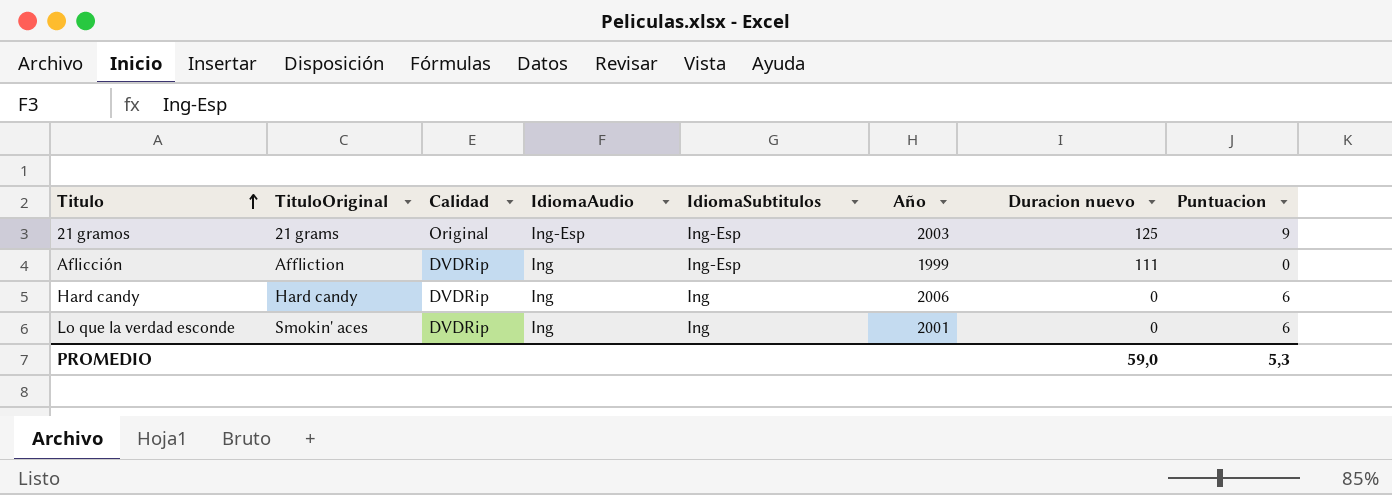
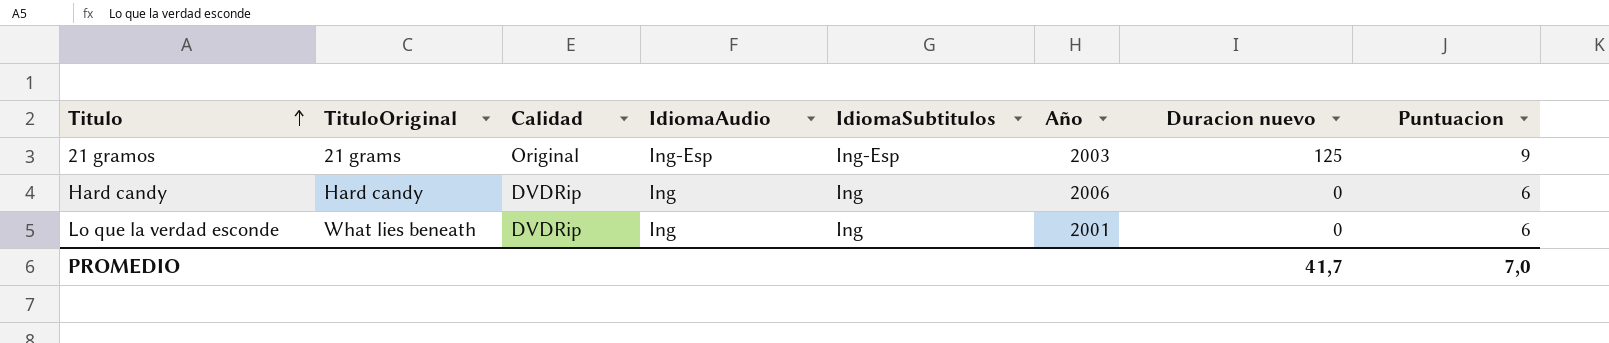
row Aflicción: Affliction | DVDRip | Ing | Ing-Esp | 1999 | 111 | 0 -> none
Lo que la verdad esconde | TituloOriginal: Smokin' aces -> What lies beneath
PROMEDIO | Duracion nuevo: 59,0 -> 41,7
PROMEDIO | Puntuacion: 5,3 -> 7,0

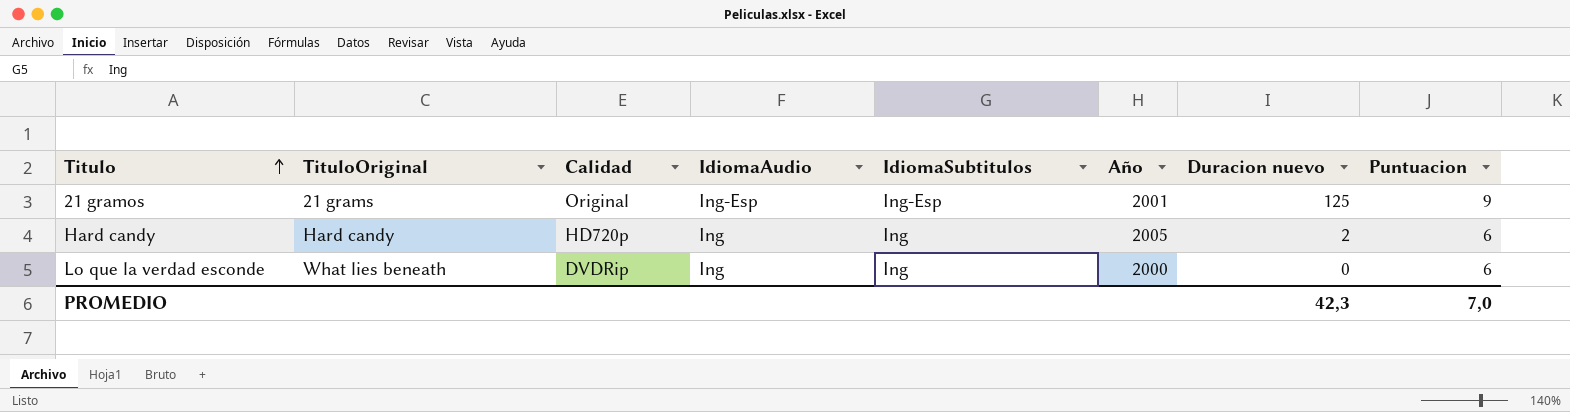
21 gramos | Año: 2003 -> 2001
Hard candy | Calidad: DVDRip -> HD720p
Hard candy | Año: 2006 -> 2005
Hard candy | Duracion nuevo: 0 -> 2
Lo que la verdad esconde | Año: 2001 -> 2000
PROMEDIO | Duracion nuevo: 41,7 -> 42,3

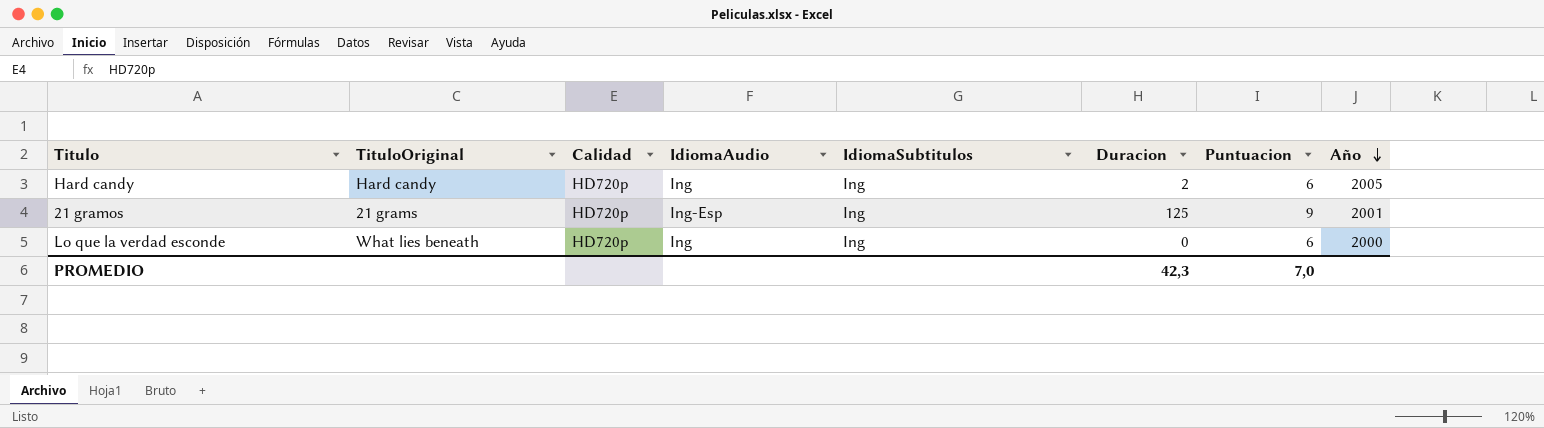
row order: Titulo ascending -> Año descending
column name: Duracion nuevo -> Duracion
column Año | position: 6 -> 8
21 gramos | Calidad: Original -> HD720p
21 gramos | IdiomaSubtitulos: Ing-Esp -> Ing
Lo que la verdad esconde | Calidad: DVDRip -> HD720p

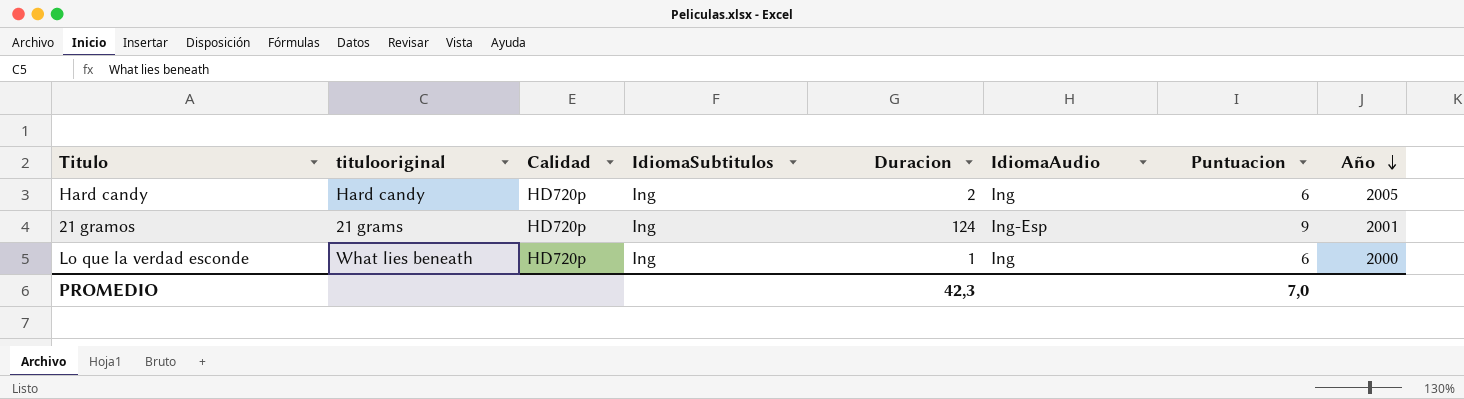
column name: TituloOriginal -> titulooriginal
column IdiomaAudio | position: 4 -> 6
21 gramos | Duracion: 125 -> 124
Lo que la verdad esconde | Duracion: 0 -> 1

